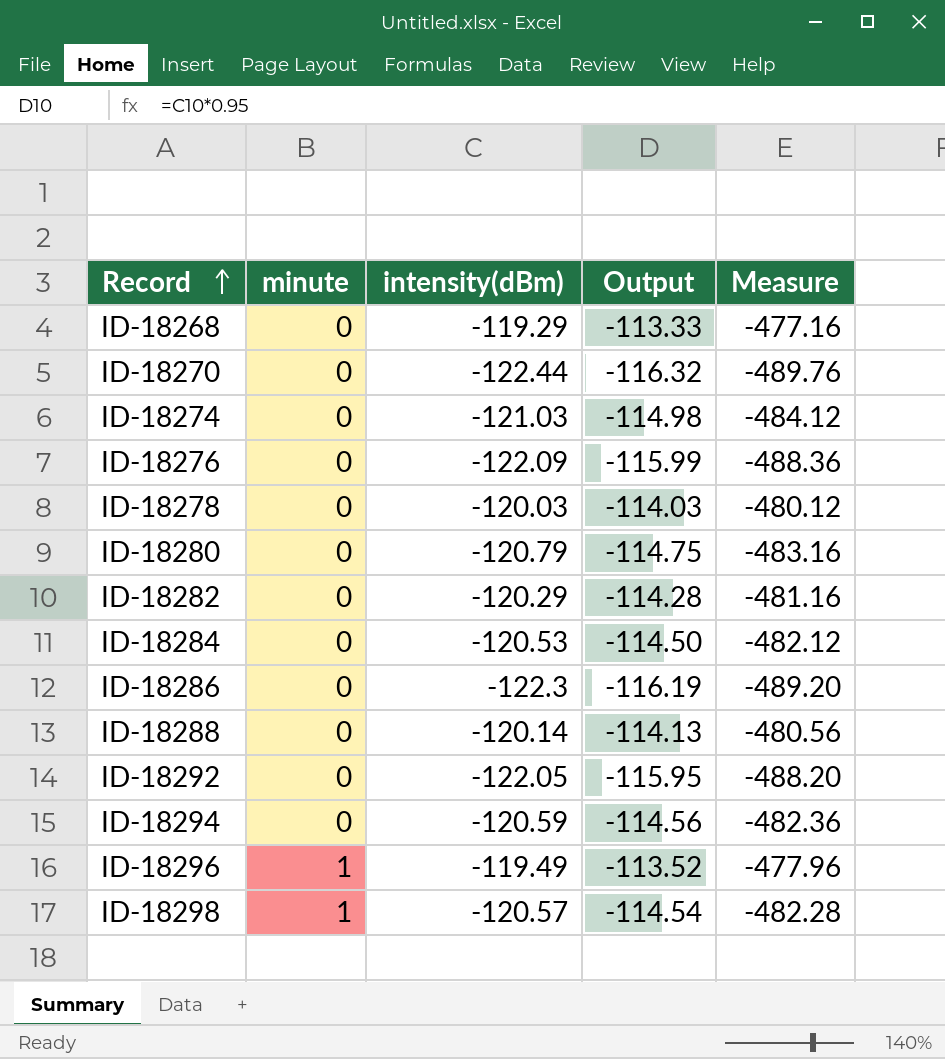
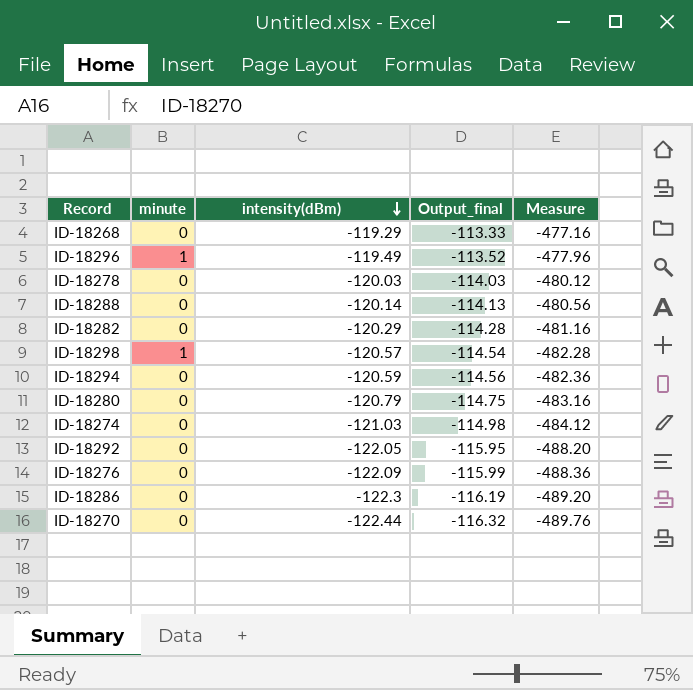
row order: Record ascending -> intensity(dBm) descending
column name: Output -> Output_final
row ID-18284: 0 | -120.53 | -114.50 | -482.12 -> none

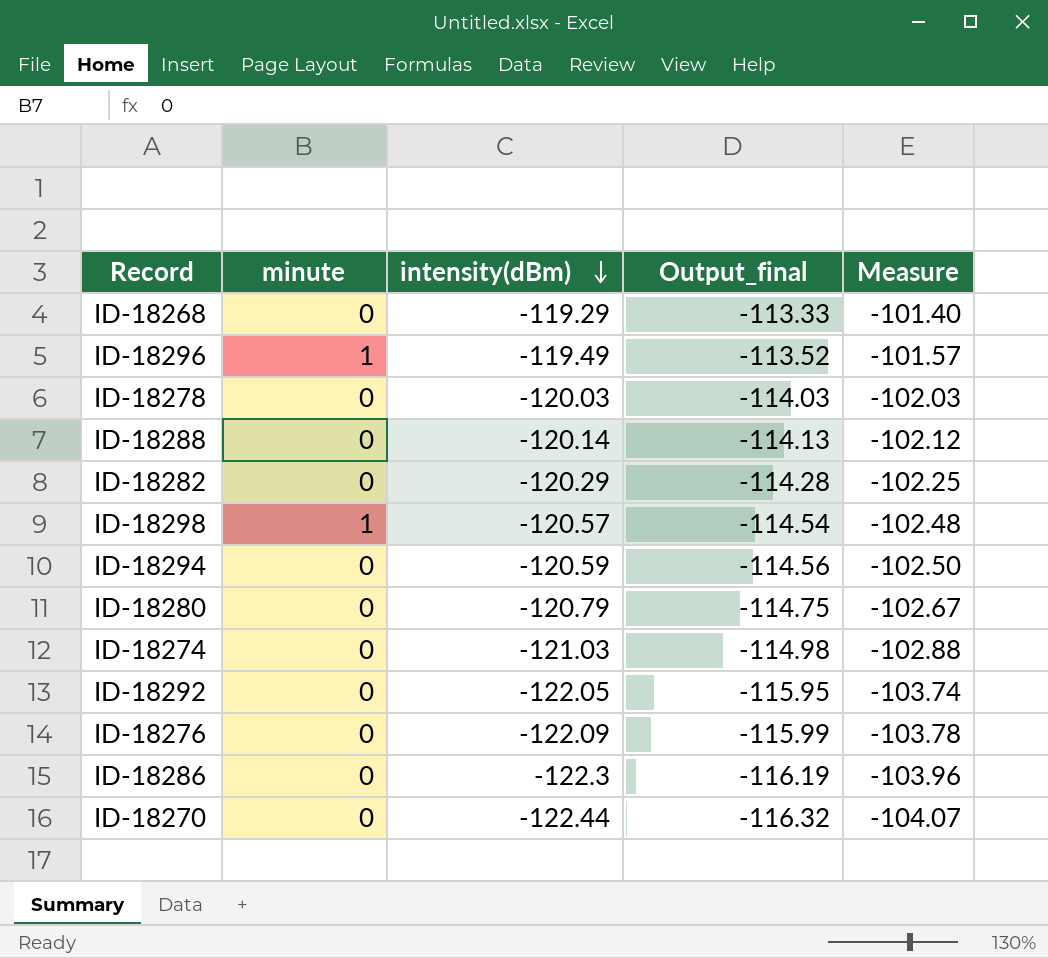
column Measure | formula: [intensity(dBm)] * 4 -> [intensity(dBm)] * 0.85

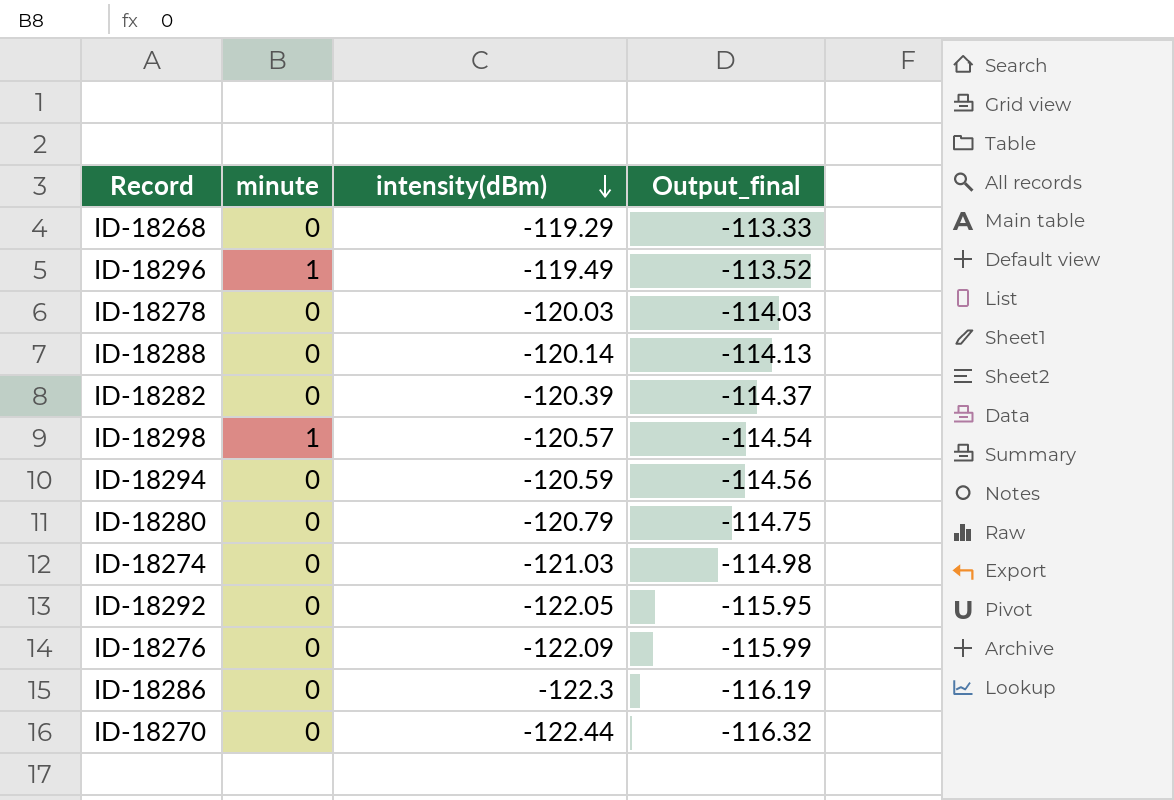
column Measure | formula: [intensity(dBm)] * 0.85 -> none
ID-18282 | intensity(dBm): -120.29 -> -120.39
ID-18282 | Output_final: -114.28 -> -114.37

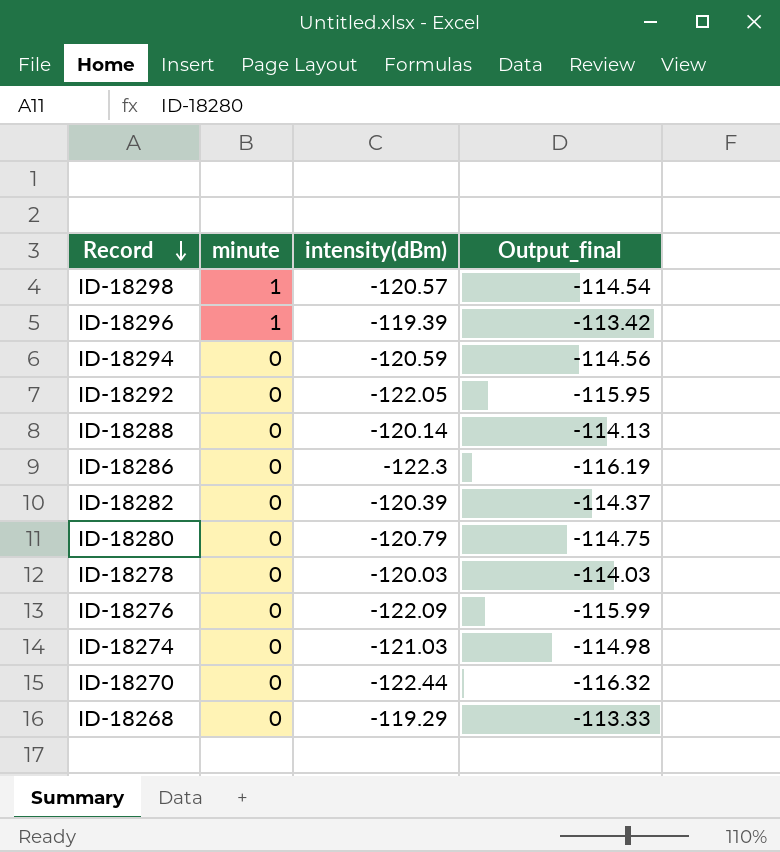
row order: intensity(dBm) descending -> Record descending
ID-18296 | intensity(dBm): -119.49 -> -119.39
ID-18296 | Output_final: -113.52 -> -113.42

